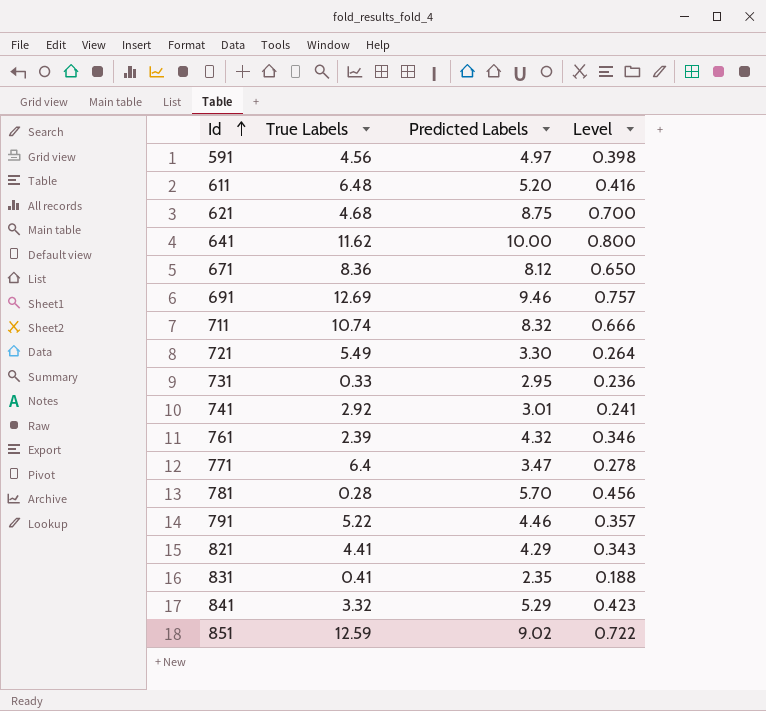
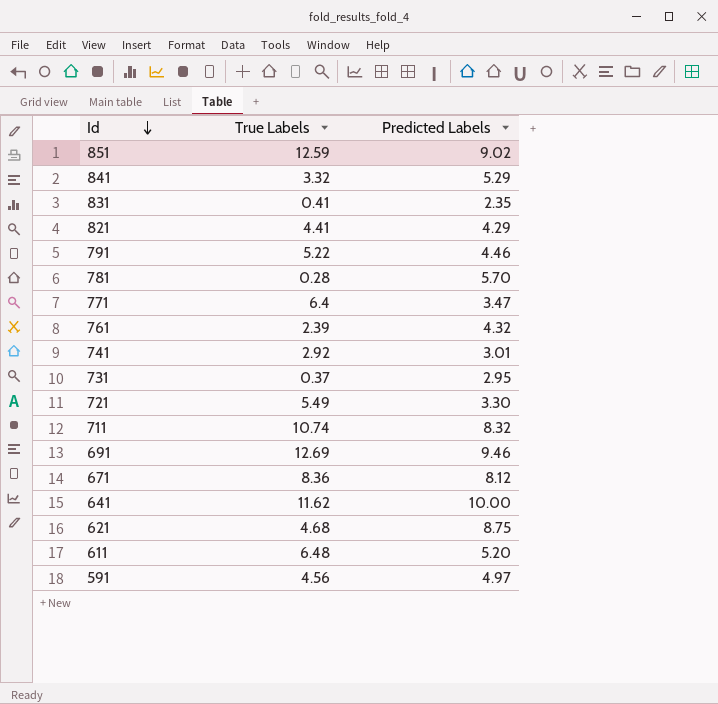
row order: Id ascending -> Id descending
column Level | formula: [Predicted Labels] * 0.08 -> none
731 | True Labels: 0.33 -> 0.37

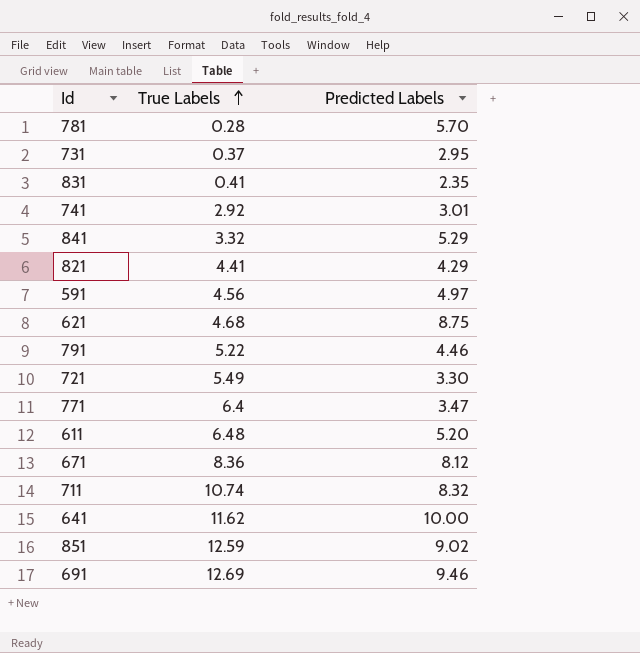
row order: Id descending -> True Labels ascending
row 761: 2.39 | 4.32 -> none

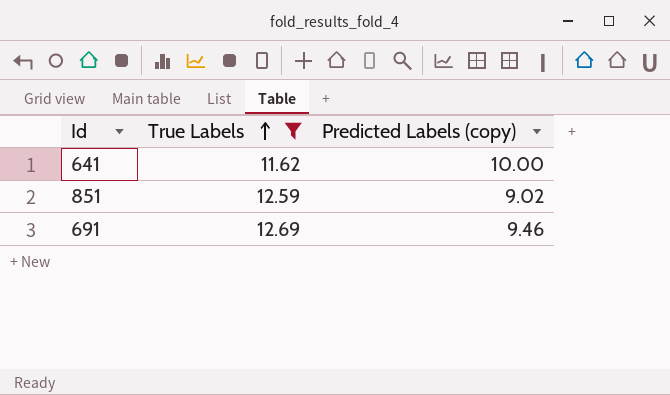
filter: none -> True Labels >= 11.62
column name: Predicted Labels -> Predicted Labels (copy)

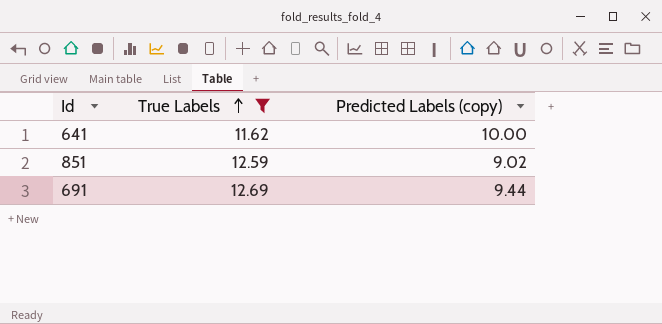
691 | Predicted Labels (copy): 9.46 -> 9.44

